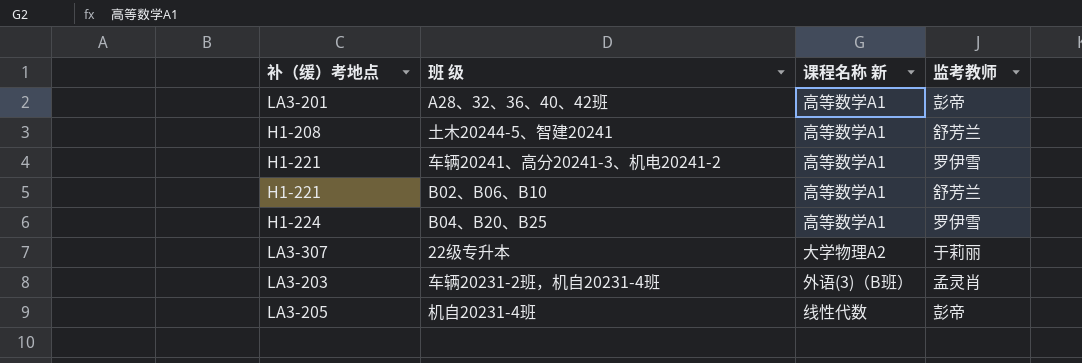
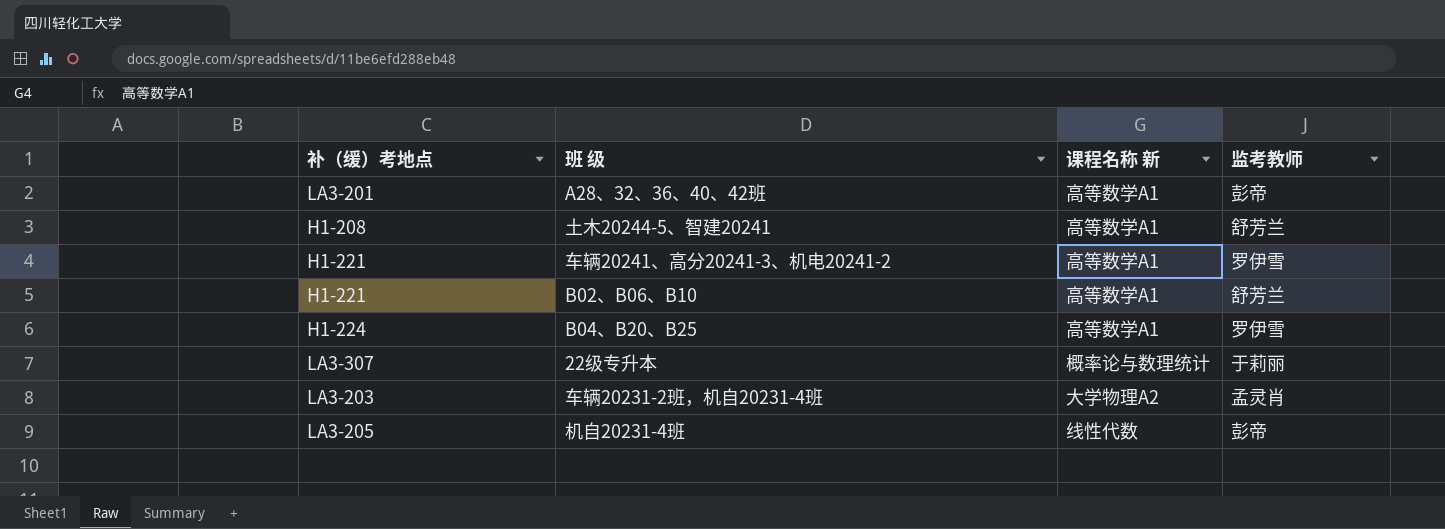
22级专升本 | 课程名称 新: 大学物理A2 -> 概率论与数理统计
车辆20231-2班，机自20231-4班 | 课程名称 新: 外语(3)（B班） -> 大学物理A2

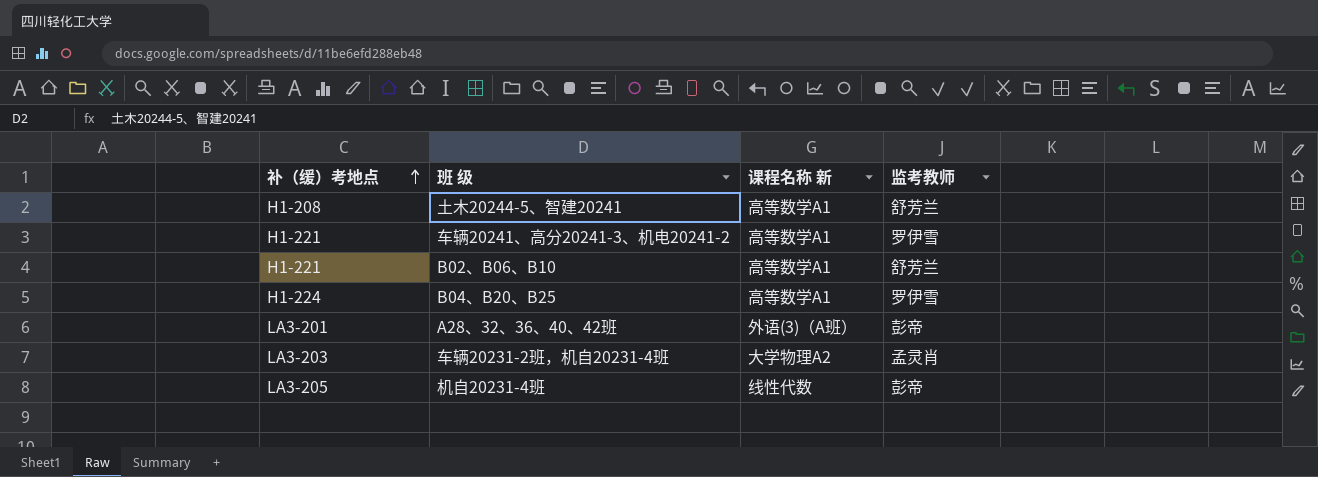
row order: none -> 补（缓）考地点 ascending
row 22级专升本: LA3-307 | 概率论与数理统计 | 于莉丽 -> none
A28、32、36、40、42班 | 课程名称 新: 高等数学A1 -> 外语(3)（A班）

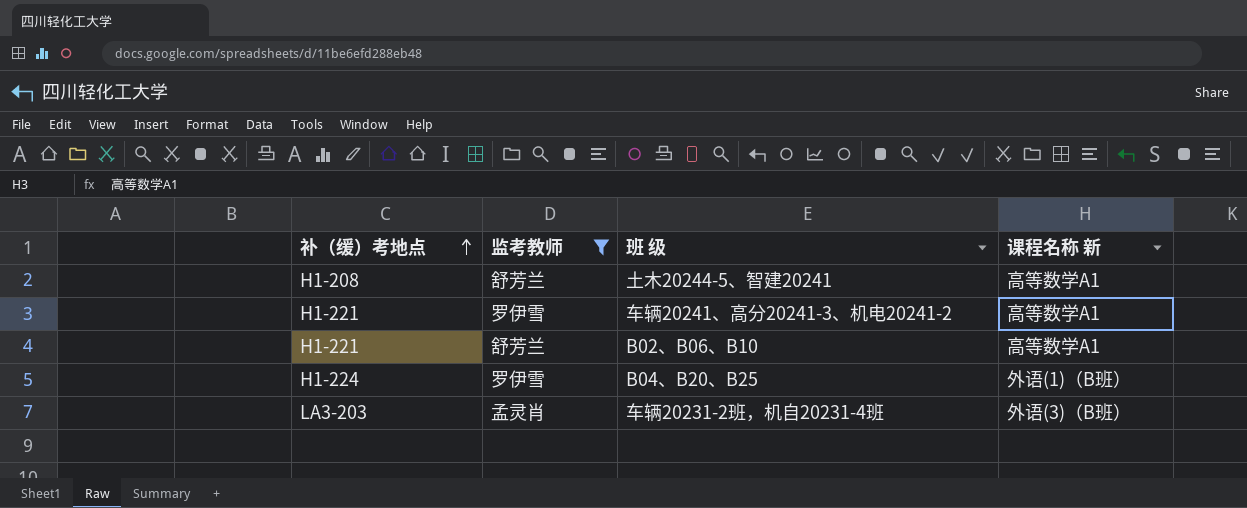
filter: none -> 监考教师 != 彭帝
column 监考教师 | position: 4 -> 2
B04、B20、B25 | 课程名称 新: 高等数学A1 -> 外语(1)（B班）
车辆20231-2班，机自20231-4班 | 课程名称 新: 大学物理A2 -> 外语(3)（B班）

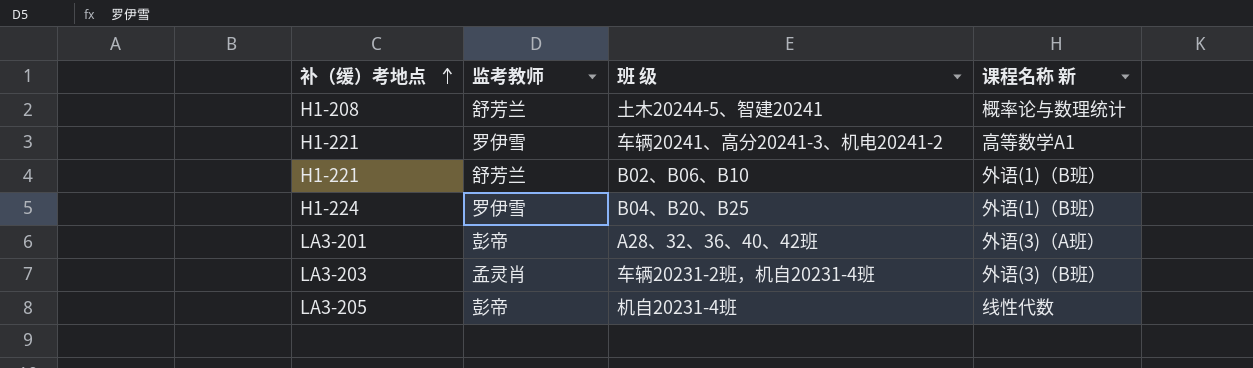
filter: 监考教师 != 彭帝 -> none
土木20244-5、智建20241 | 课程名称 新: 高等数学A1 -> 概率论与数理统计
B02、B06、B10 | 课程名称 新: 高等数学A1 -> 外语(1)（B班）

